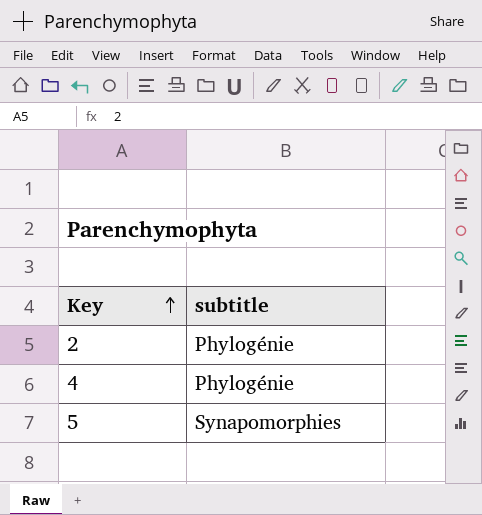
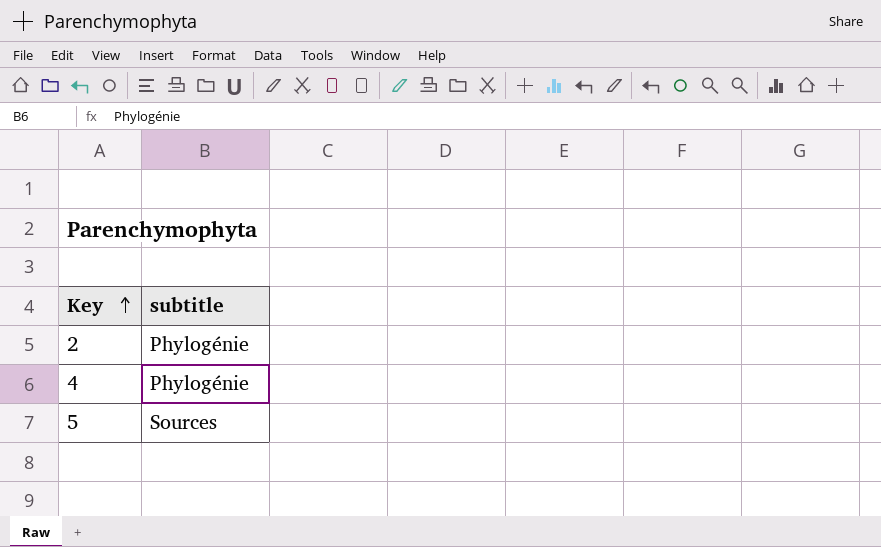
5 | subtitle: Synapomorphies -> Sources

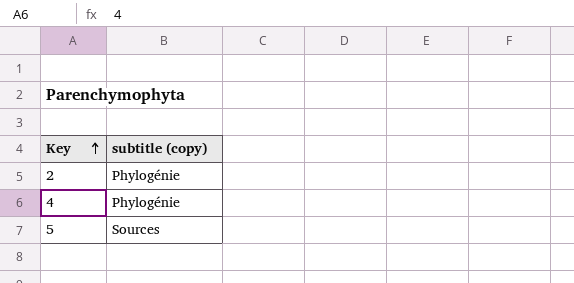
column name: subtitle -> subtitle (copy)

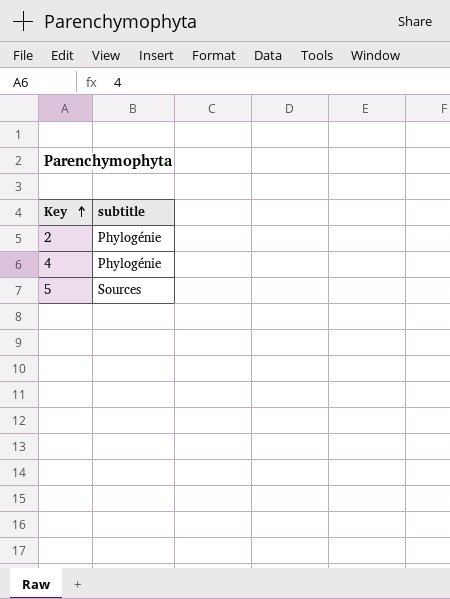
column name: subtitle (copy) -> subtitle

